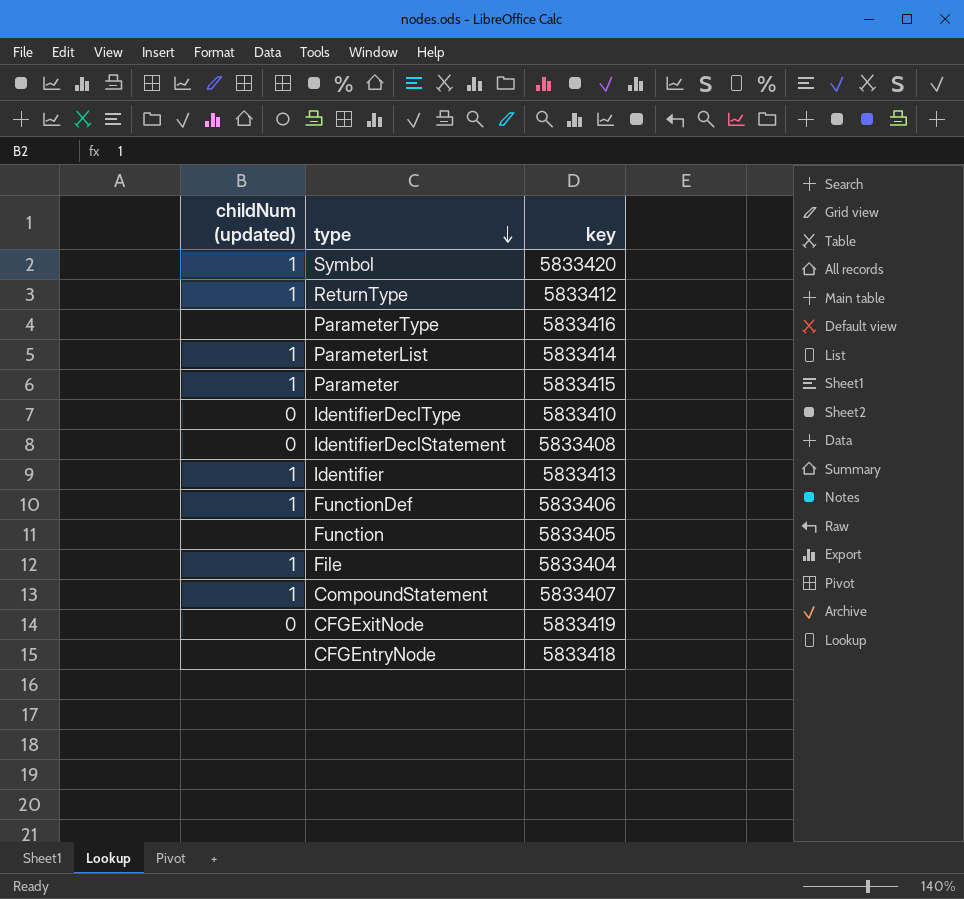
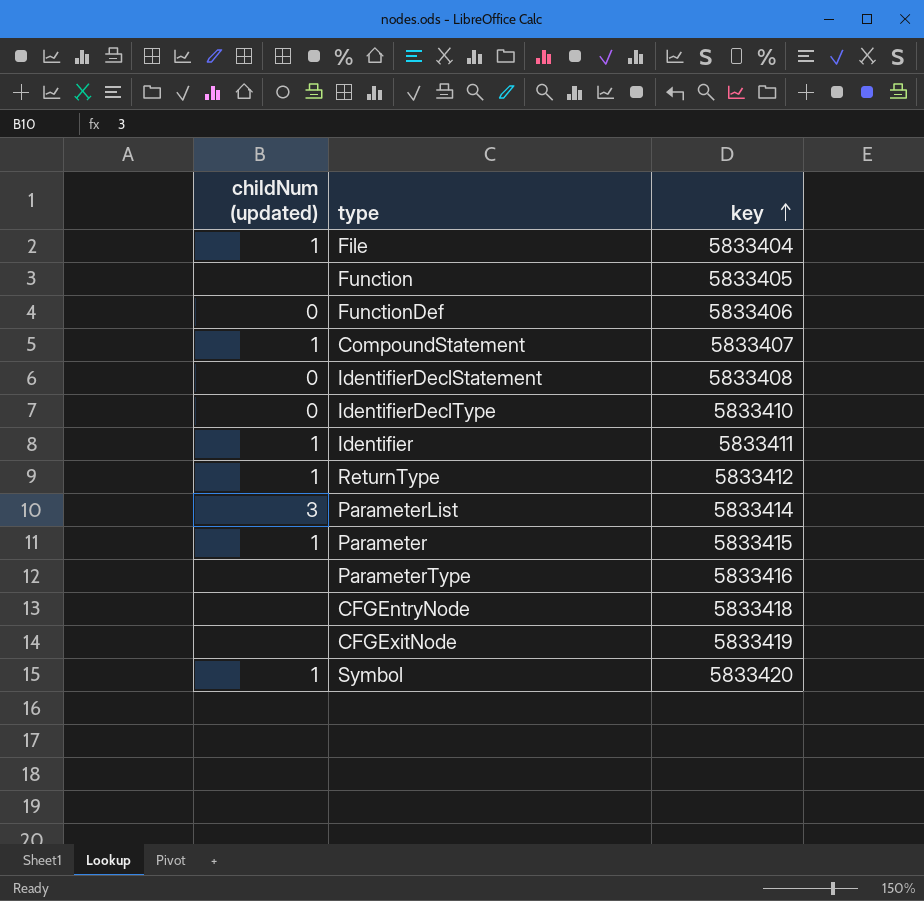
row order: type descending -> key ascending
FunctionDef | childNum (updated): 1 -> 0
Identifier | key: 5833413 -> 5833411
ParameterList | childNum (updated): 1 -> 3
CFGExitNode | childNum (updated): 0 -> none

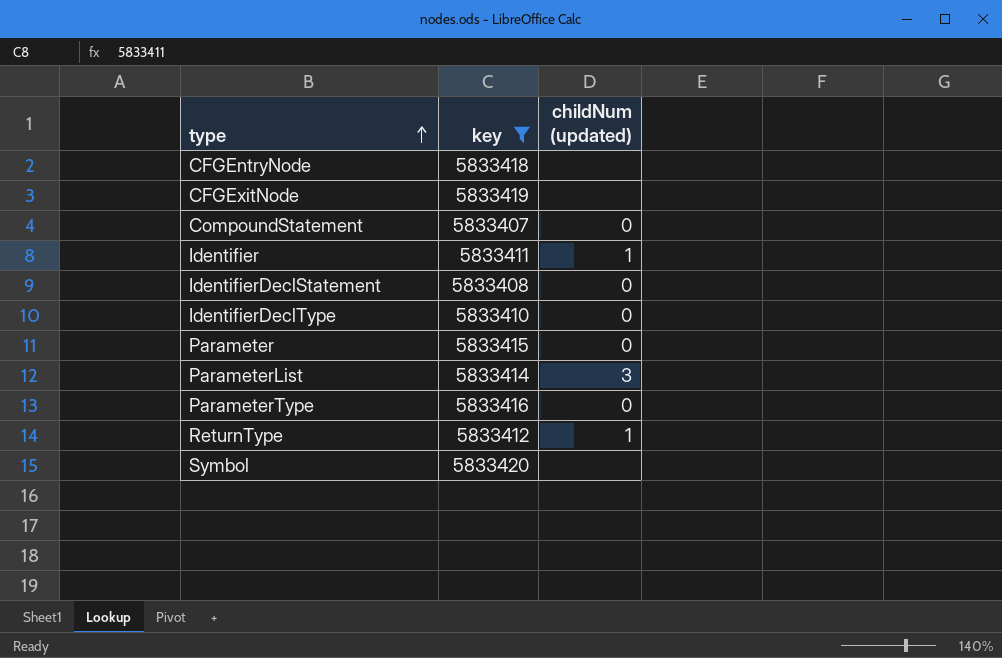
filter: none -> key >= 5833407
row order: key ascending -> type ascending
column childNum (updated) | position: 1 -> 3
CompoundStatement | childNum (updated): 1 -> 0
Parameter | childNum (updated): 1 -> 0
ParameterType | childNum (updated): none -> 0
Symbol | childNum (updated): 1 -> none

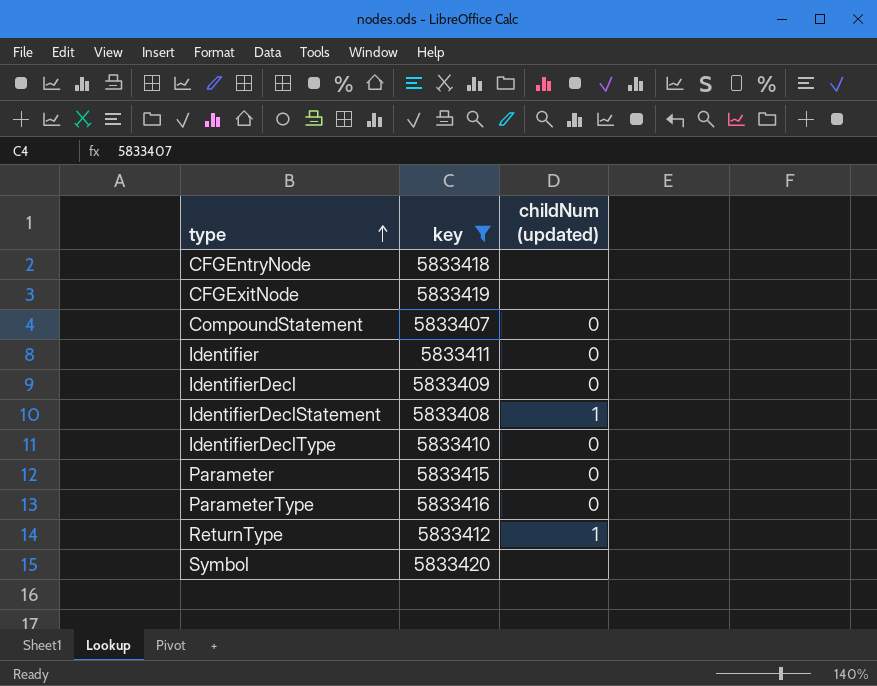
row ParameterList: 5833414 | 3 -> none
Identifier | childNum (updated): 1 -> 0
row IdentifierDecl: none -> 5833409 | 0
IdentifierDeclStatement | childNum (updated): 0 -> 1

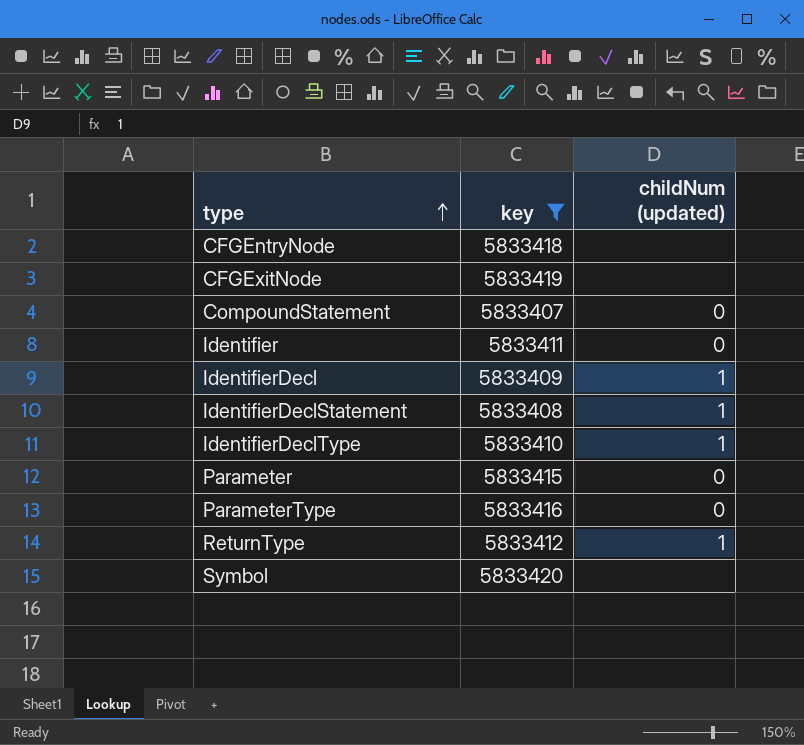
IdentifierDecl | childNum (updated): 0 -> 1
IdentifierDeclType | childNum (updated): 0 -> 1

